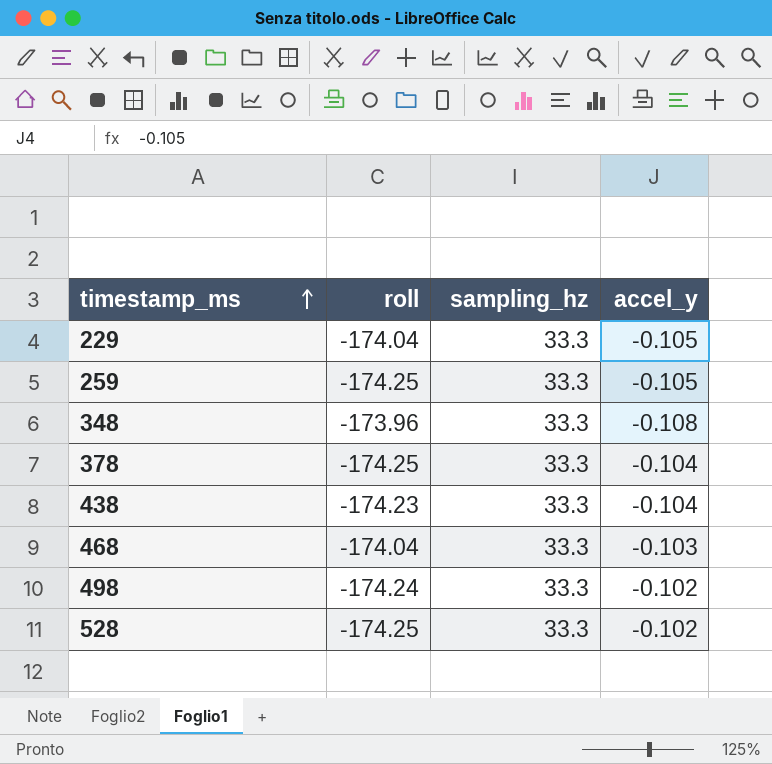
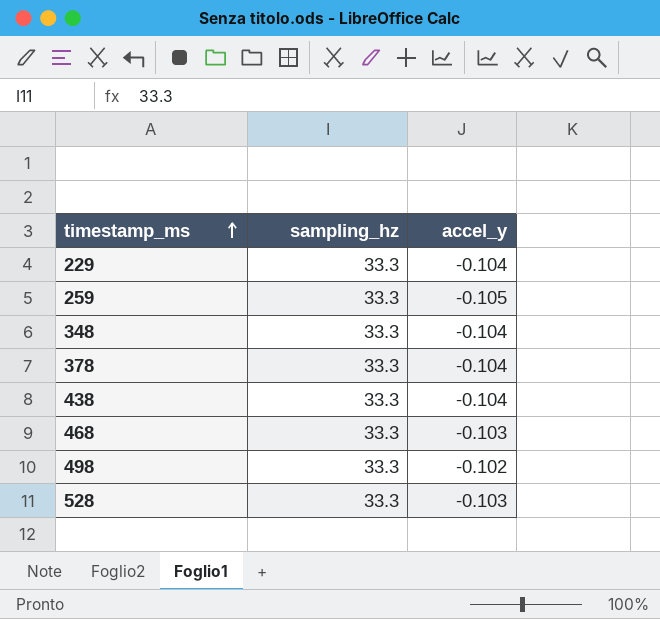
column roll | position: 2 -> none
229 | accel_y: -0.105 -> -0.104
348 | accel_y: -0.108 -> -0.104
528 | accel_y: -0.102 -> -0.103

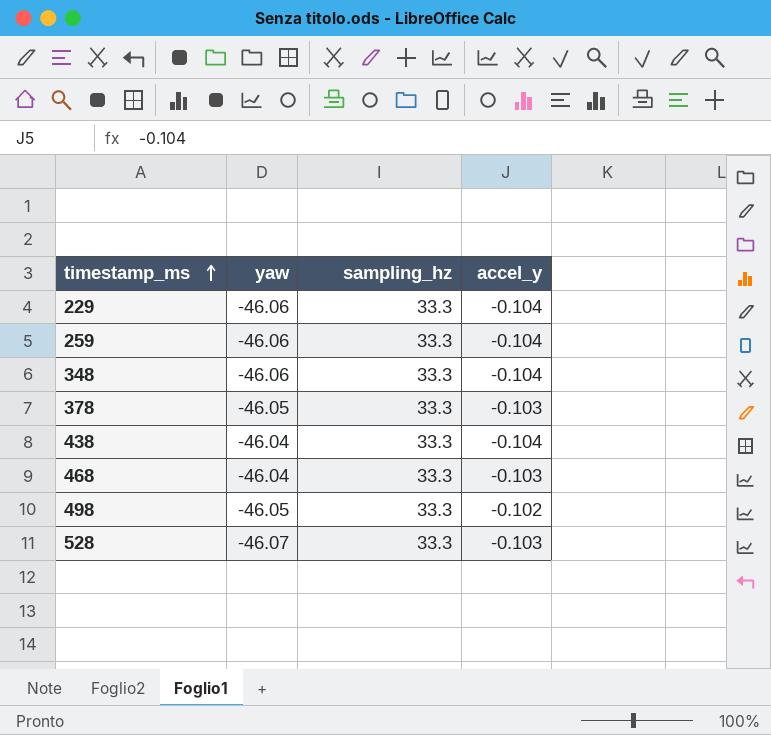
column yaw | position: none -> 2
259 | accel_y: -0.105 -> -0.104
378 | accel_y: -0.104 -> -0.103

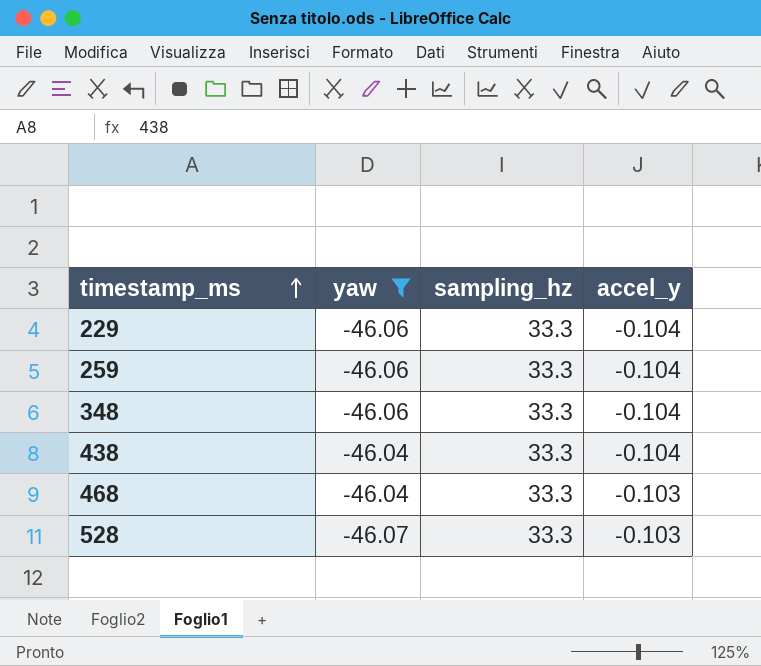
filter: none -> yaw != -46.05

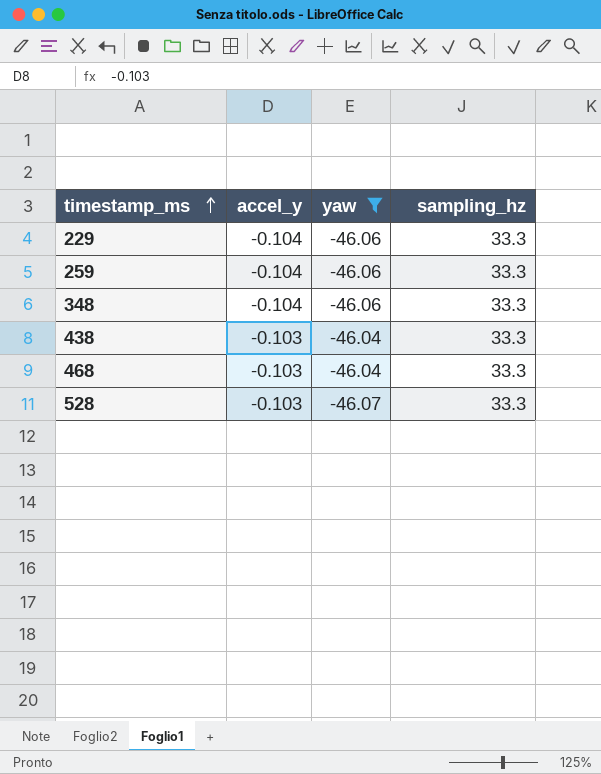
column accel_y | position: 4 -> 2
438 | accel_y: -0.104 -> -0.103

